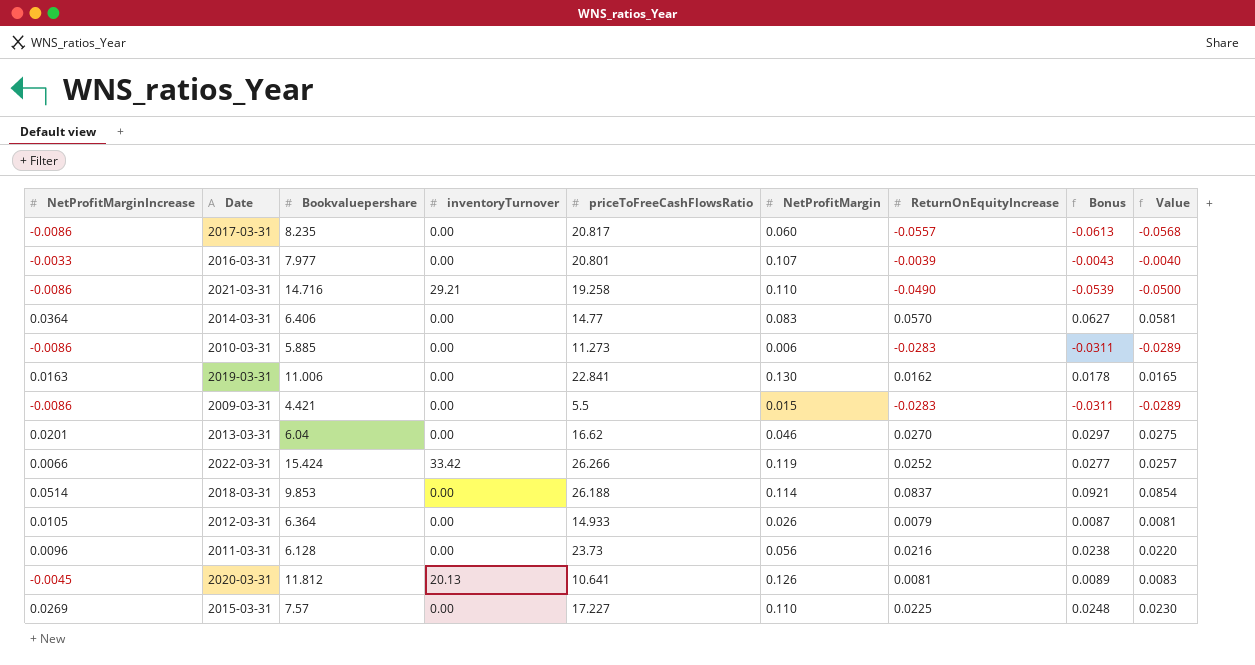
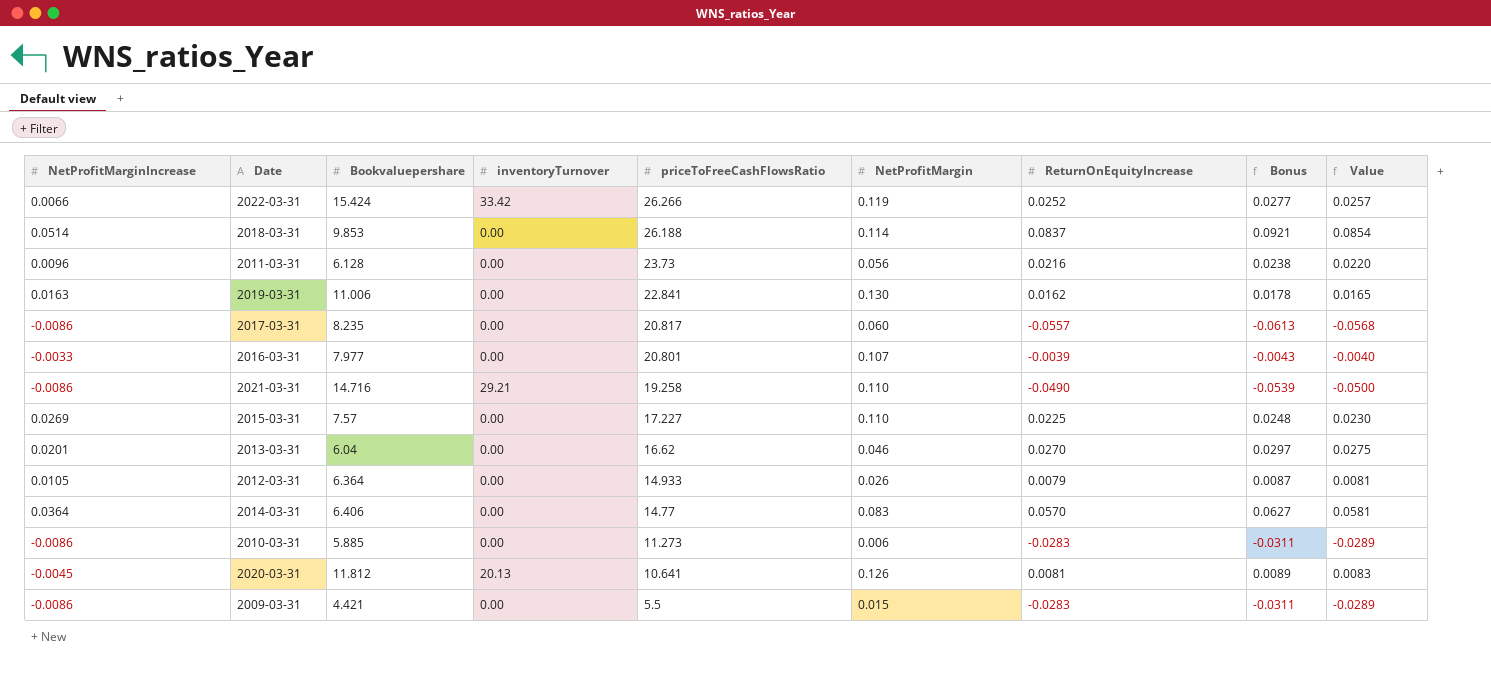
row order: none -> priceToFreeCashFlowsRatio descending

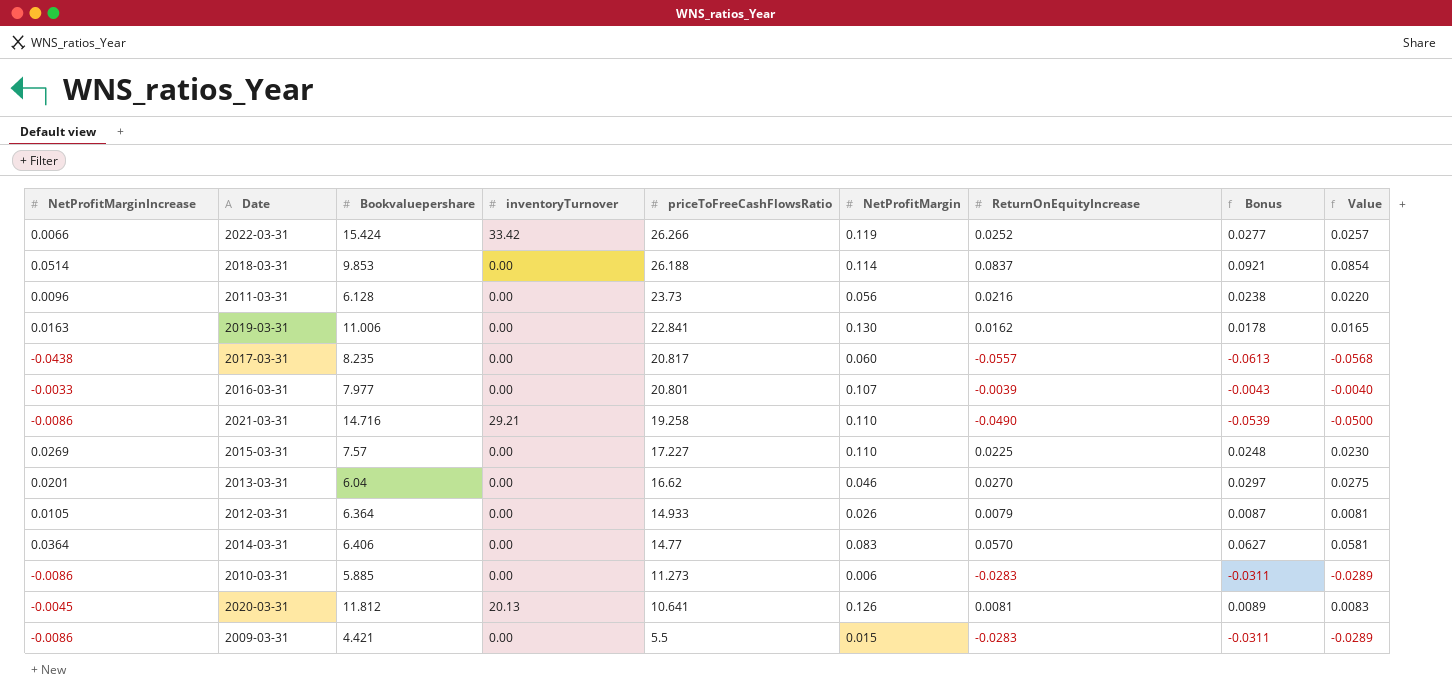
2017-03-31 | NetProfitMarginIncrease: -0.0086 -> -0.0438

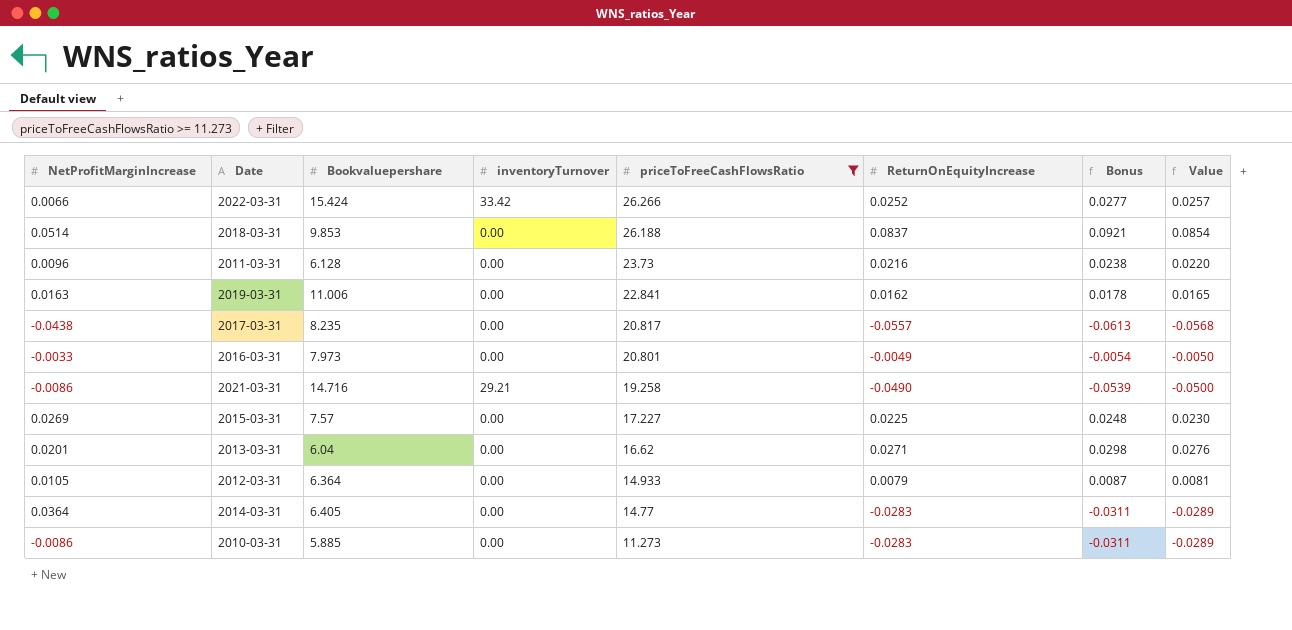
filter: none -> priceToFreeCashFlowsRatio >= 11.273
column NetProfitMargin | position: 6 -> none
2016-03-31 | Bookvaluepershare: 7.977 -> 7.973
2016-03-31 | ReturnOnEquityIncrease: -0.0039 -> -0.0049
2016-03-31 | Bonus: -0.0043 -> -0.0054
2016-03-31 | Value: -0.0040 -> -0.0050
2013-03-31 | ReturnOnEquityIncrease: 0.0270 -> 0.0271
2013-03-31 | Bonus: 0.0297 -> 0.0298
2013-03-31 | Value: 0.0275 -> 0.0276
2014-03-31 | Bookvaluepershare: 6.406 -> 6.405
2014-03-31 | ReturnOnEquityIncrease: 0.0570 -> -0.0283
2014-03-31 | Bonus: 0.0627 -> -0.0311
2014-03-31 | Value: 0.0581 -> -0.0289

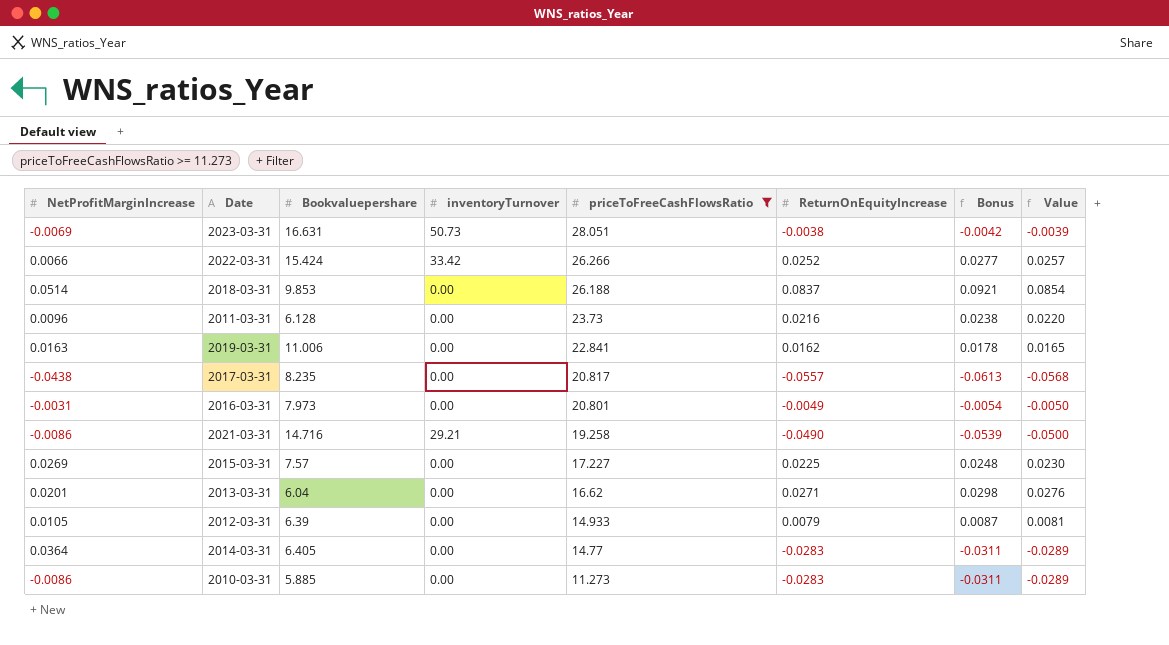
row 2023-03-31: none -> -0.0069 | 16.631 | 50.73 | 28.051 | -0.0038 | -0.0042 | -0.0039
2016-03-31 | NetProfitMarginIncrease: -0.0033 -> -0.0031
2012-03-31 | Bookvaluepershare: 6.364 -> 6.39

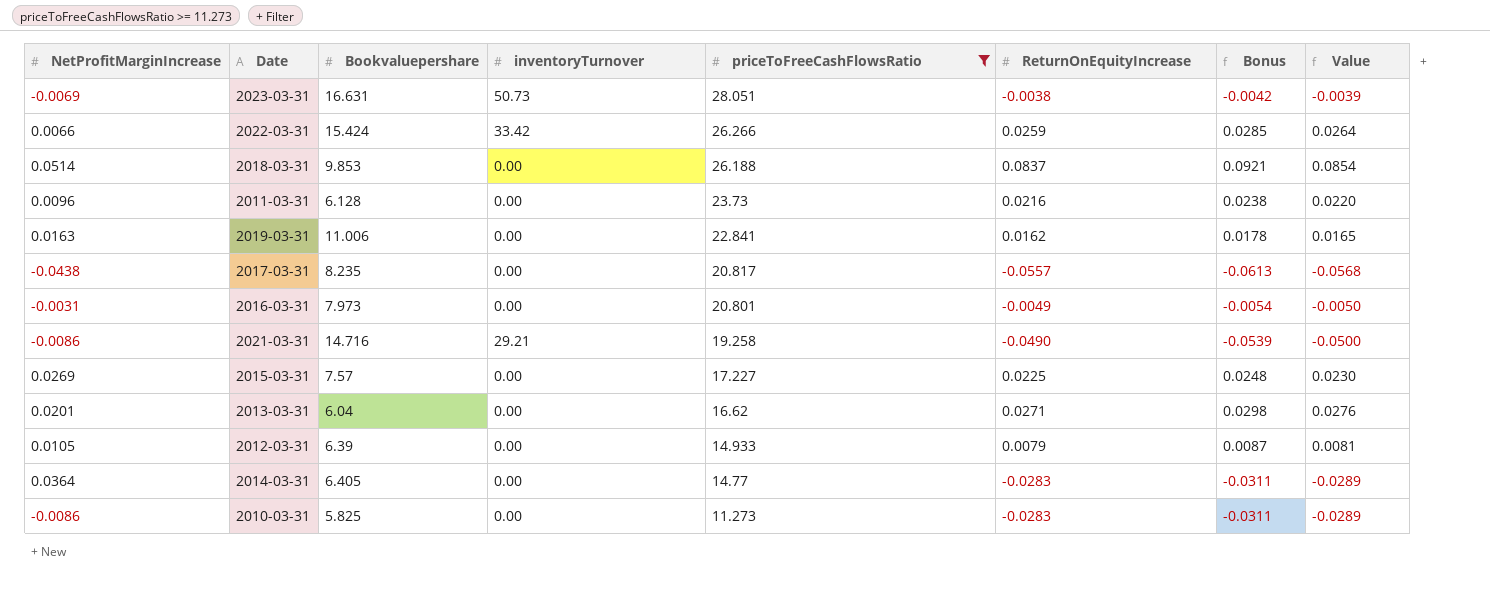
2022-03-31 | ReturnOnEquityIncrease: 0.0252 -> 0.0259
2022-03-31 | Bonus: 0.0277 -> 0.0285
2022-03-31 | Value: 0.0257 -> 0.0264
2010-03-31 | Bookvaluepershare: 5.885 -> 5.825

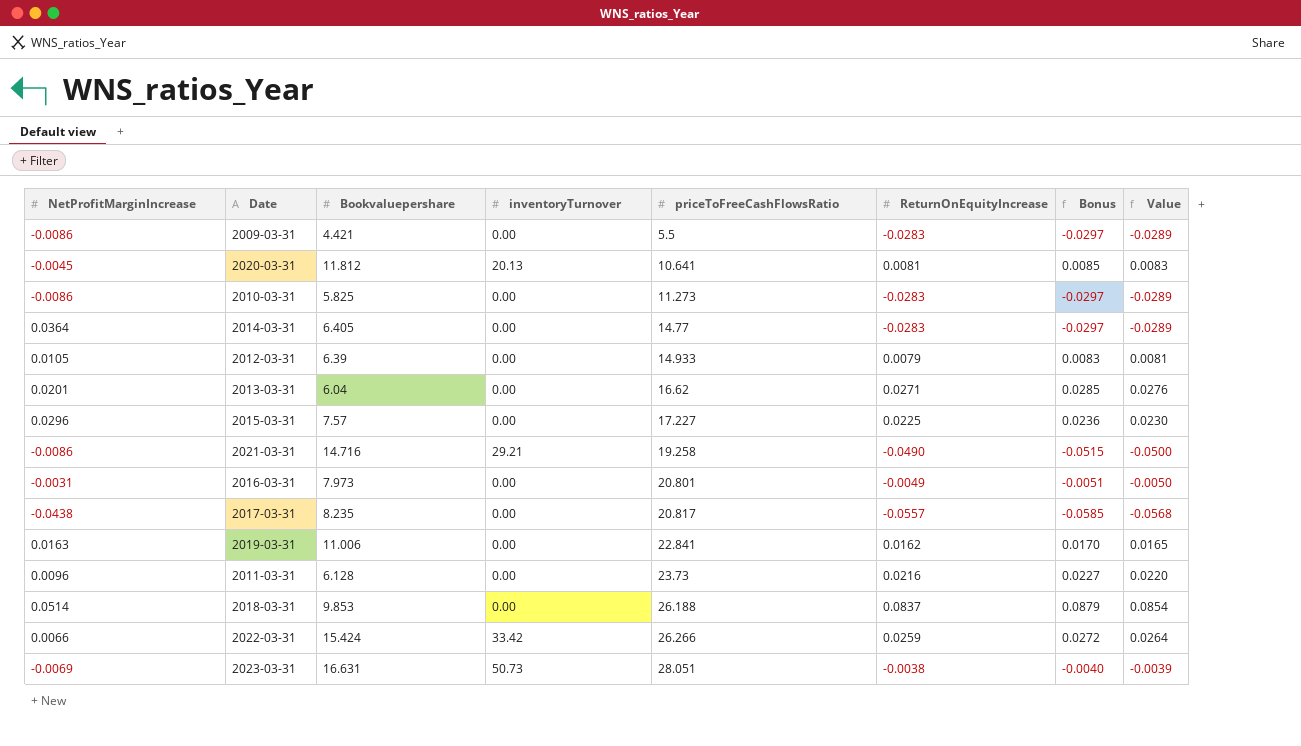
filter: priceToFreeCashFlowsRatio >= 11.273 -> none
row order: priceToFreeCashFlowsRatio descending -> priceToFreeCashFlowsRatio ascending
column Bonus | formula: [ReturnOnEquityIncrease] * 1.1 -> [ReturnOnEquityIncrease] * 1.05
2015-03-31 | NetProfitMarginIncrease: 0.0269 -> 0.0296

